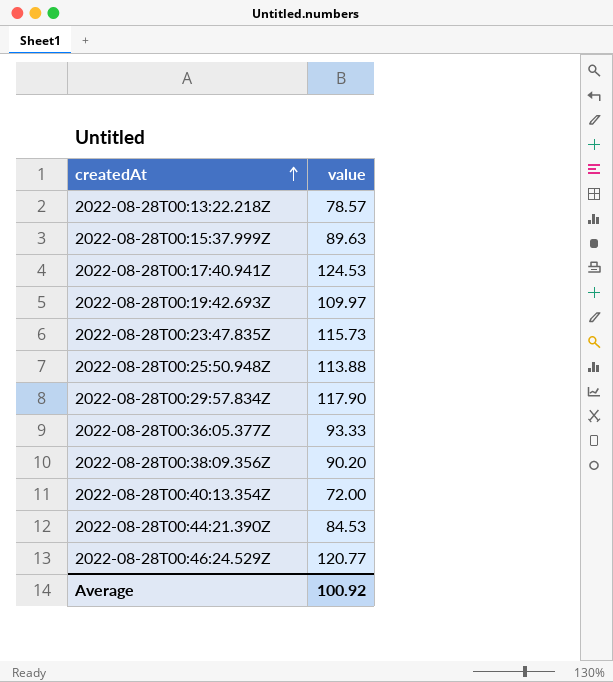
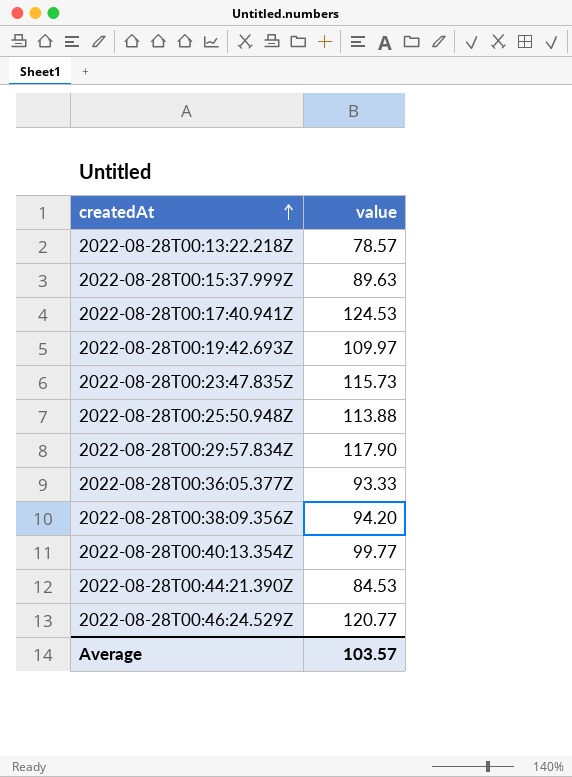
2022-08-28T00:38:09.356Z | value: 90.20 -> 94.20
2022-08-28T00:40:13.354Z | value: 72.00 -> 99.77
Average | value: 100.92 -> 103.57

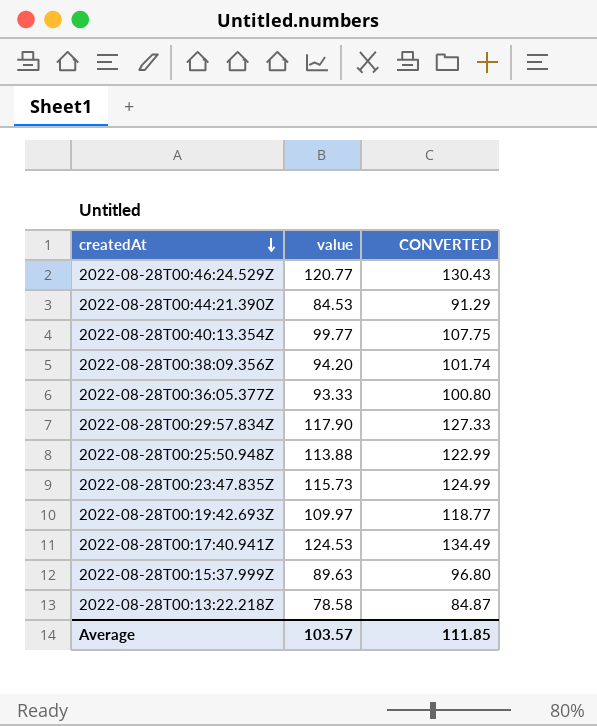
row order: createdAt ascending -> createdAt descending
column CONVERTED | formula: none -> [value] * 1.08
2022-08-28T00:13:22.218Z | value: 78.57 -> 78.58

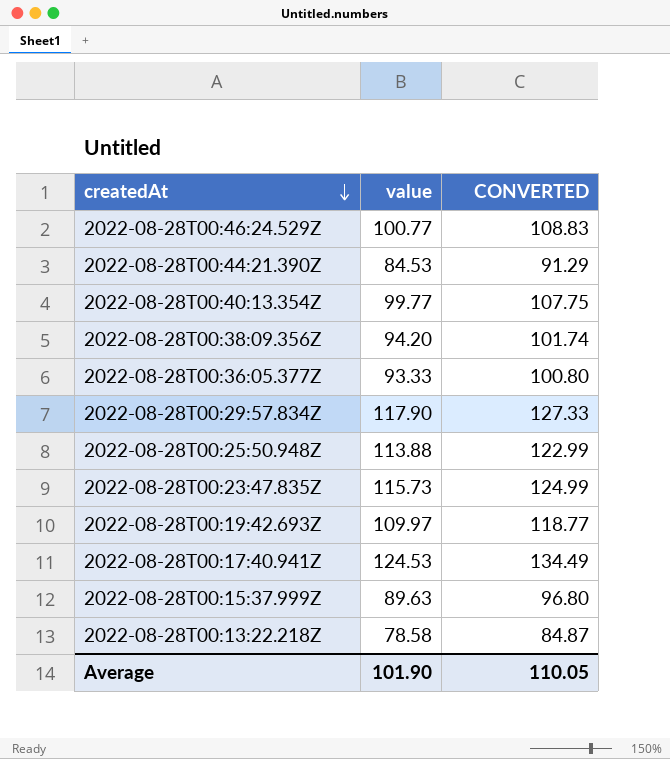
2022-08-28T00:46:24.529Z | value: 120.77 -> 100.77
2022-08-28T00:46:24.529Z | CONVERTED: 130.43 -> 108.83
Average | value: 103.57 -> 101.90
Average | CONVERTED: 111.85 -> 110.05

